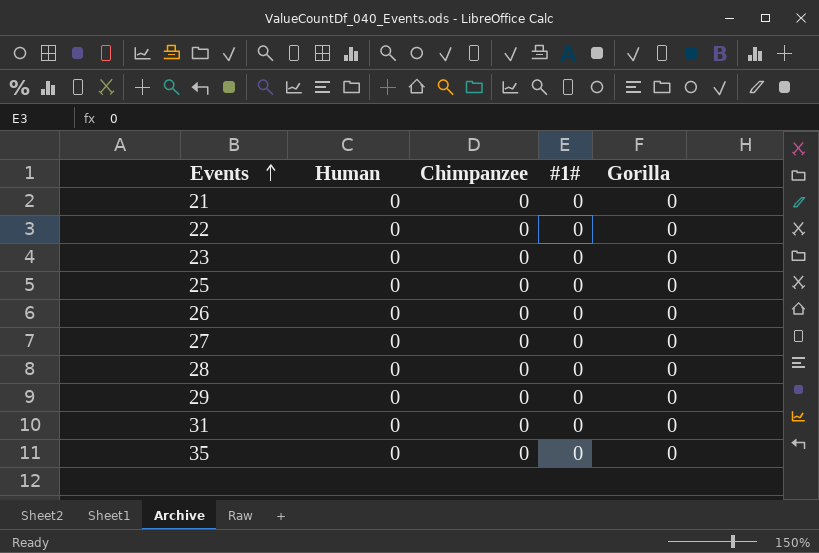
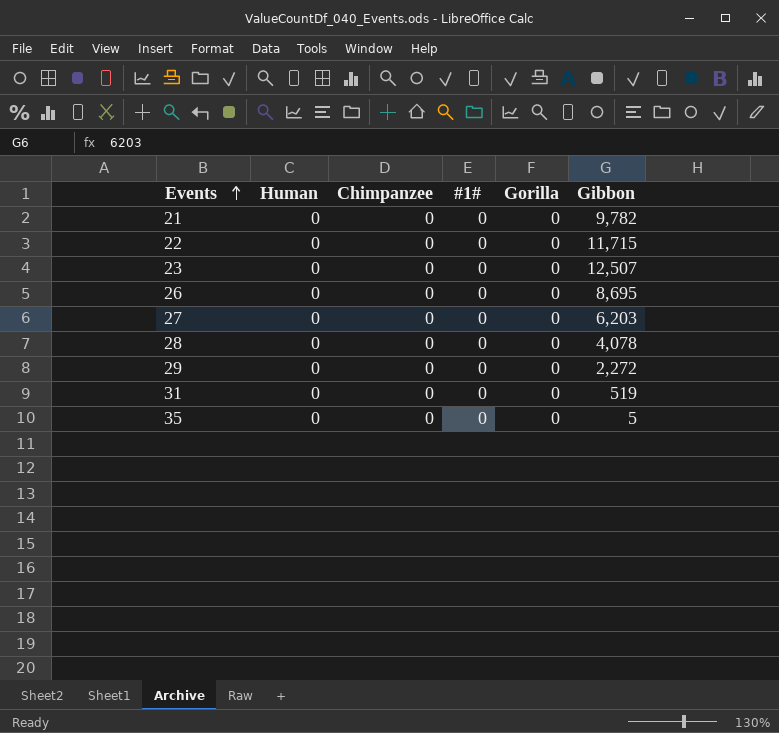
column Gibbon | position: none -> 6
row 25: 0 | 0 | 0 | 0 -> none

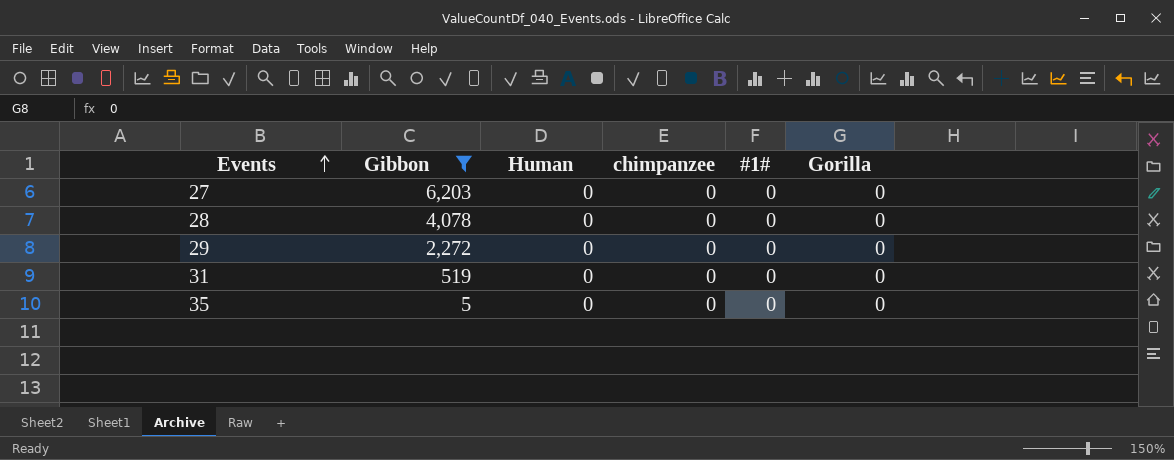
filter: none -> Gibbon <= 6,203
column Gibbon | position: 6 -> 2
column name: Chimpanzee -> chimpanzee

